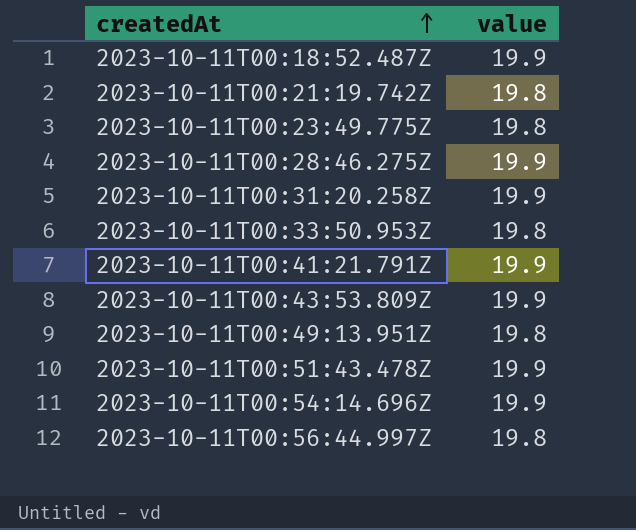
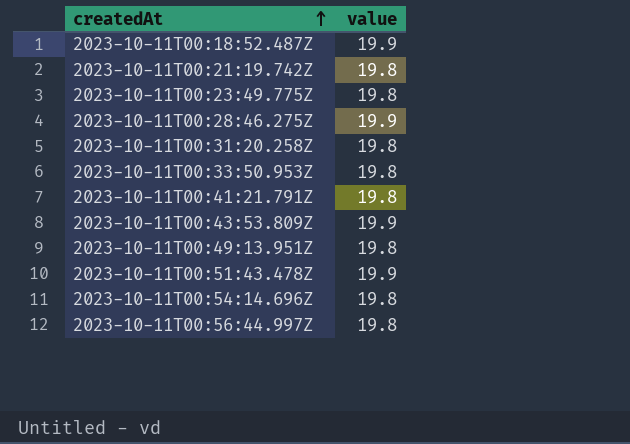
2023-10-11T00:31:20.258Z | value: 19.9 -> 19.8
2023-10-11T00:41:21.791Z | value: 19.9 -> 19.8
2023-10-11T00:54:14.696Z | value: 19.9 -> 19.8

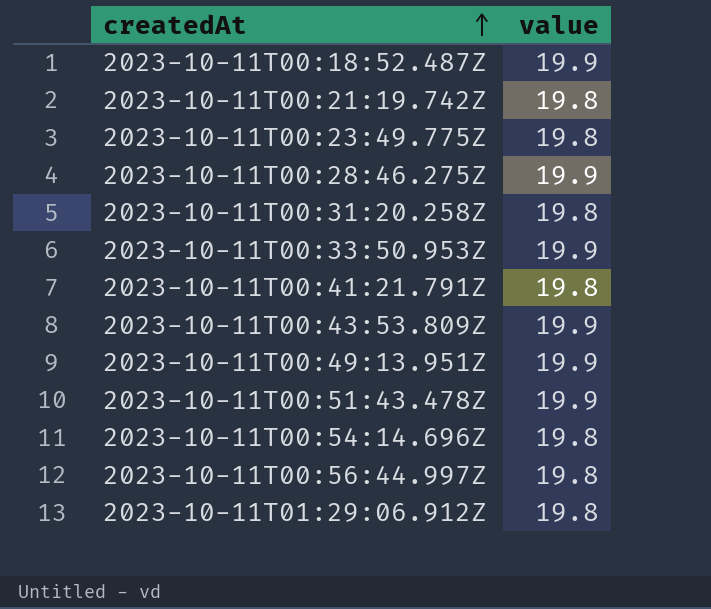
2023-10-11T00:33:50.953Z | value: 19.8 -> 19.9
2023-10-11T00:49:13.951Z | value: 19.8 -> 19.9
row 2023-10-11T01:29:06.912Z: none -> 19.8

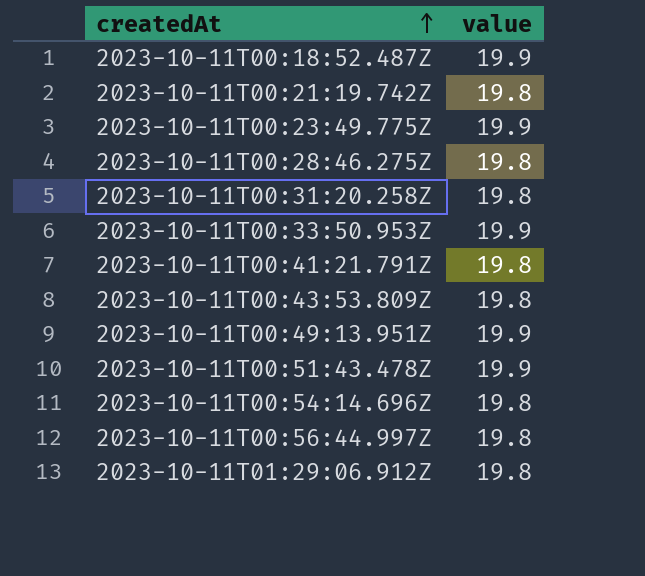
2023-10-11T00:23:49.775Z | value: 19.8 -> 19.9
2023-10-11T00:28:46.275Z | value: 19.9 -> 19.8
2023-10-11T00:43:53.809Z | value: 19.9 -> 19.8

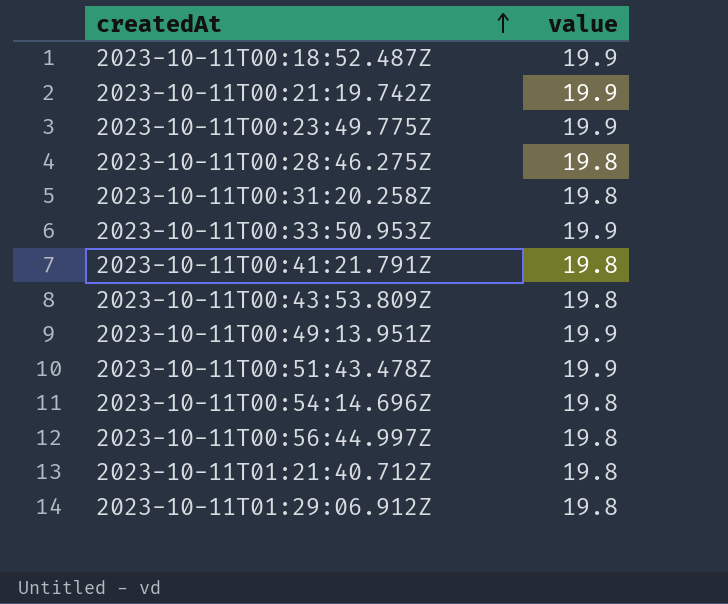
2023-10-11T00:21:19.742Z | value: 19.8 -> 19.9
row 2023-10-11T01:21:40.712Z: none -> 19.8

